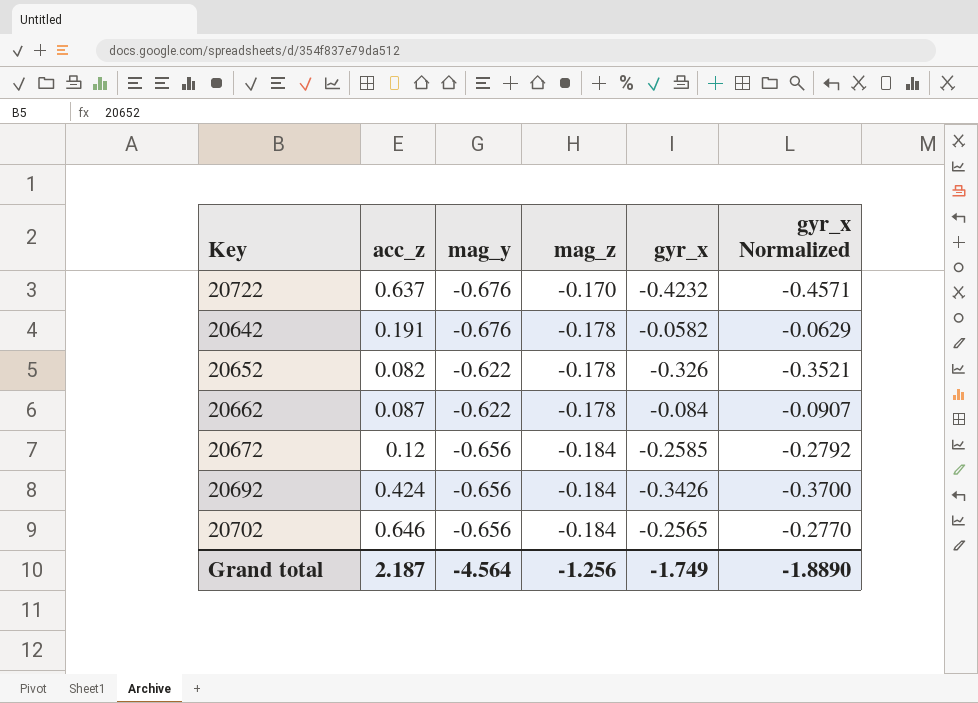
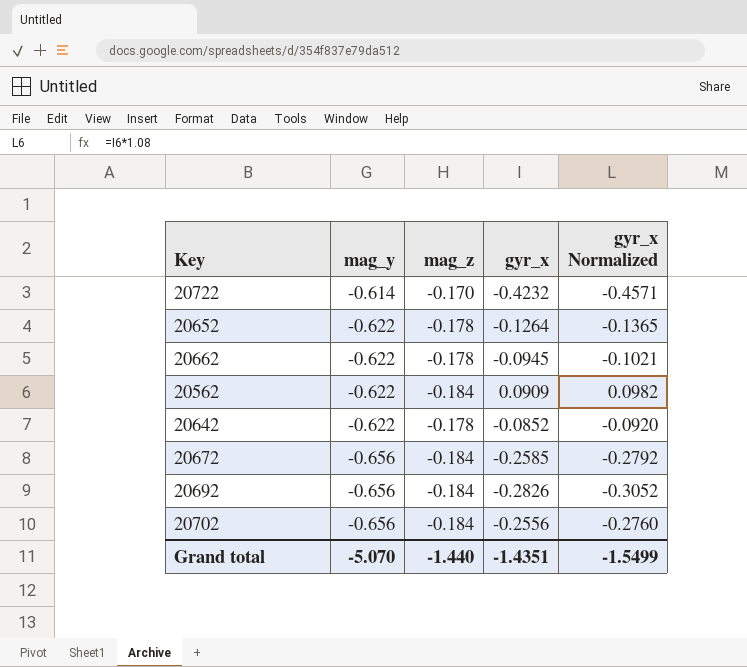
row order: mag_z descending -> mag_y descending
column acc_z | position: 2 -> none
20722 | mag_y: -0.676 -> -0.614
20652 | gyr_x: -0.326 -> -0.1264
20652 | gyr_x Normalized: -0.3521 -> -0.1365
20662 | gyr_x: -0.084 -> -0.0945
20662 | gyr_x Normalized: -0.0907 -> -0.1021
row 20562: none -> -0.622 | -0.184 | 0.0909 | 0.0982
20642 | mag_y: -0.676 -> -0.622
20642 | gyr_x: -0.0582 -> -0.0852
20642 | gyr_x Normalized: -0.0629 -> -0.0920
20692 | gyr_x: -0.3426 -> -0.2826
20692 | gyr_x Normalized: -0.3700 -> -0.3052
20702 | gyr_x: -0.2565 -> -0.2556
20702 | gyr_x Normalized: -0.2770 -> -0.2760
Grand total | mag_y: -4.564 -> -5.070
Grand total | mag_z: -1.256 -> -1.440
Grand total | gyr_x: -1.749 -> -1.4351
Grand total | gyr_x Normalized: -1.8890 -> -1.5499

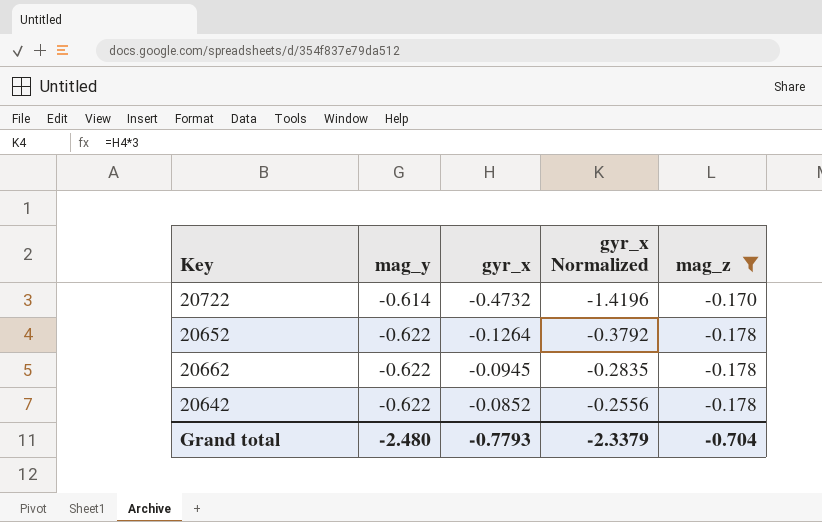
filter: none -> mag_z != -0.184
column gyr_x Normalized | formula: [gyr_x] * 1.08 -> [gyr_x] * 3
column mag_z | position: 3 -> 5
20722 | gyr_x: -0.4232 -> -0.4732
Grand total | mag_y: -5.070 -> -2.480
Grand total | gyr_x: -1.4351 -> -0.7793
Grand total | gyr_x Normalized: -1.5499 -> -2.3379
Grand total | mag_z: -1.440 -> -0.704

